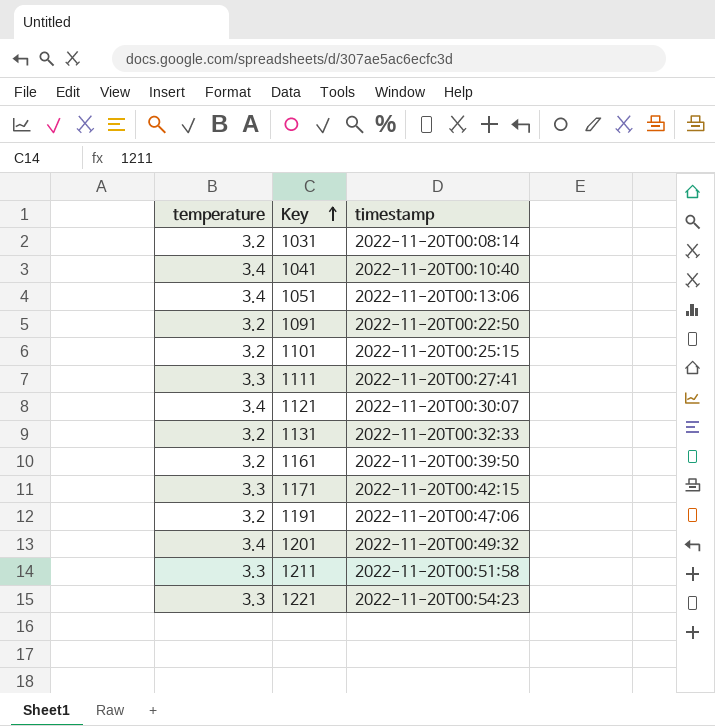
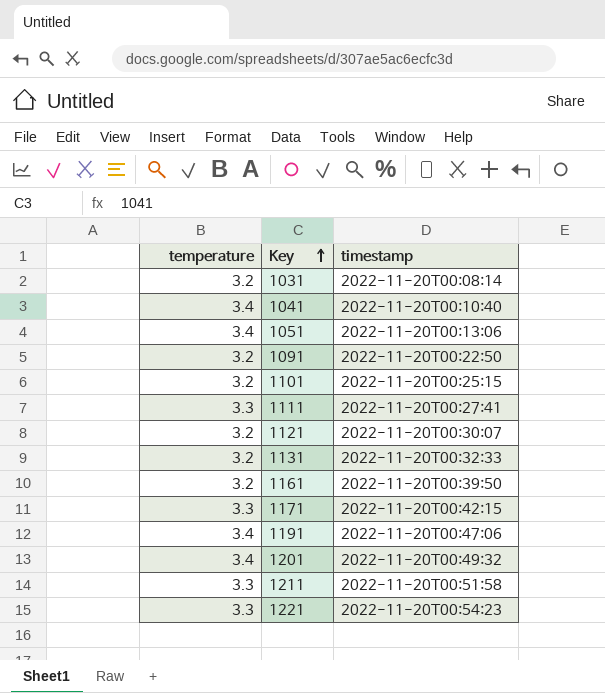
1121 | temperature: 3.4 -> 3.2
1191 | temperature: 3.2 -> 3.4

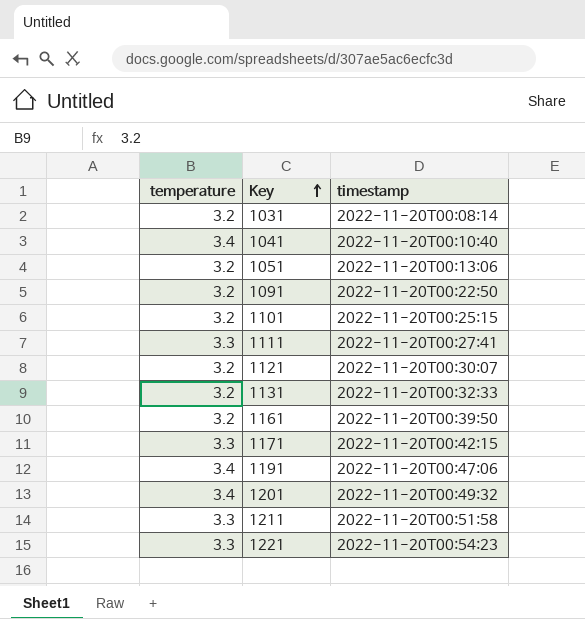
1051 | temperature: 3.4 -> 3.2

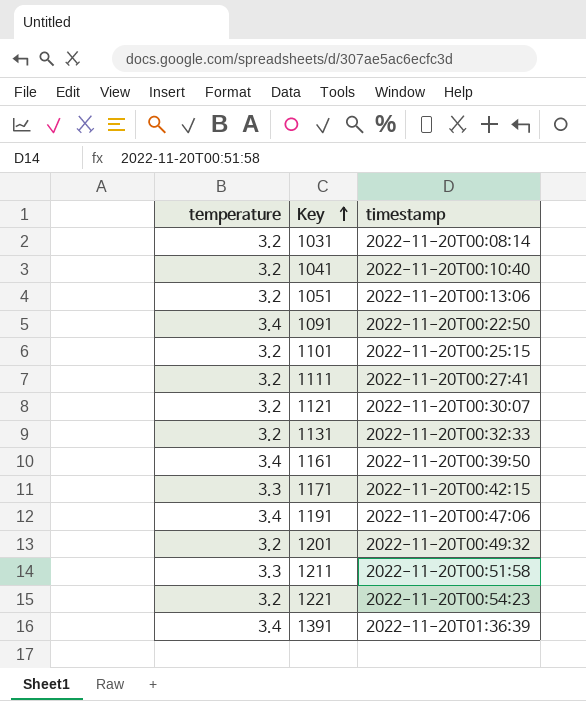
1041 | temperature: 3.4 -> 3.2
1091 | temperature: 3.2 -> 3.4
1111 | temperature: 3.3 -> 3.2
1161 | temperature: 3.2 -> 3.4
1201 | temperature: 3.4 -> 3.2
1221 | temperature: 3.3 -> 3.2
row 1391: none -> 3.4 | 2022-11-20T01:36:39

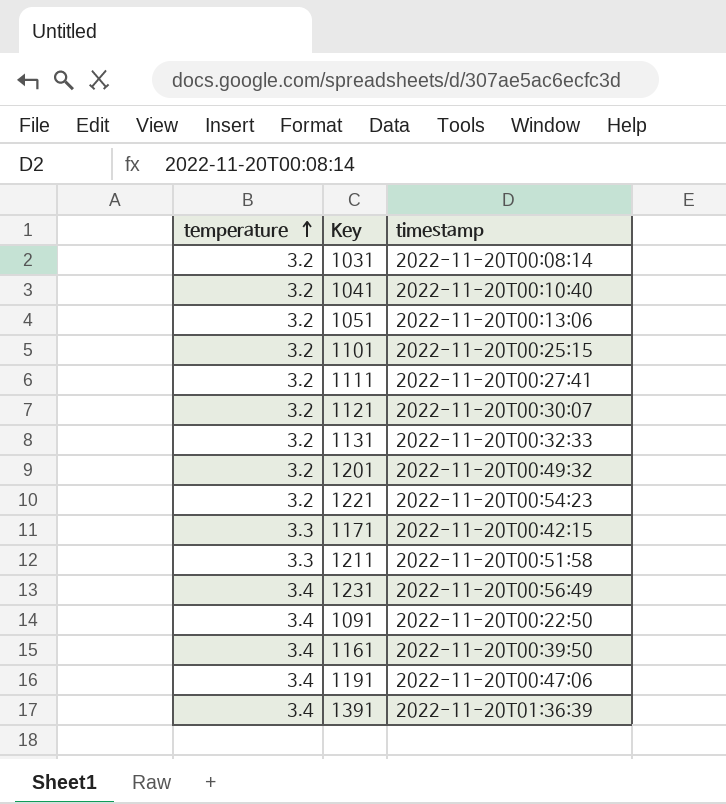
row order: Key ascending -> temperature ascending
row 1231: none -> 3.4 | 2022-11-20T00:56:49

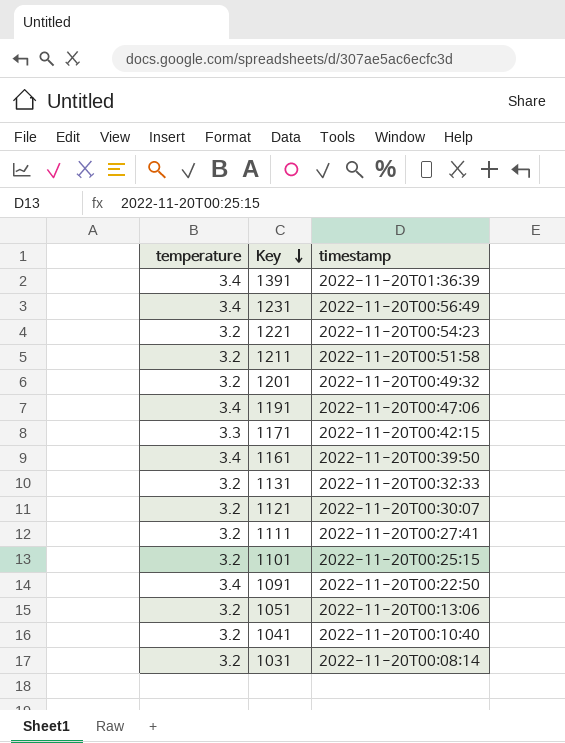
row order: temperature ascending -> Key descending
1211 | temperature: 3.3 -> 3.2

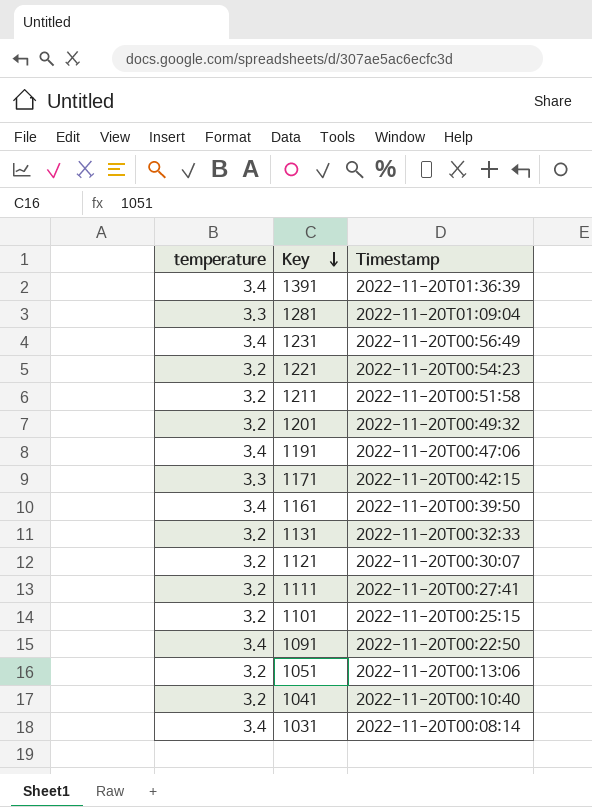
column name: timestamp -> Timestamp
row 1281: none -> 3.3 | 2022-11-20T01:09:04
1031 | temperature: 3.2 -> 3.4

